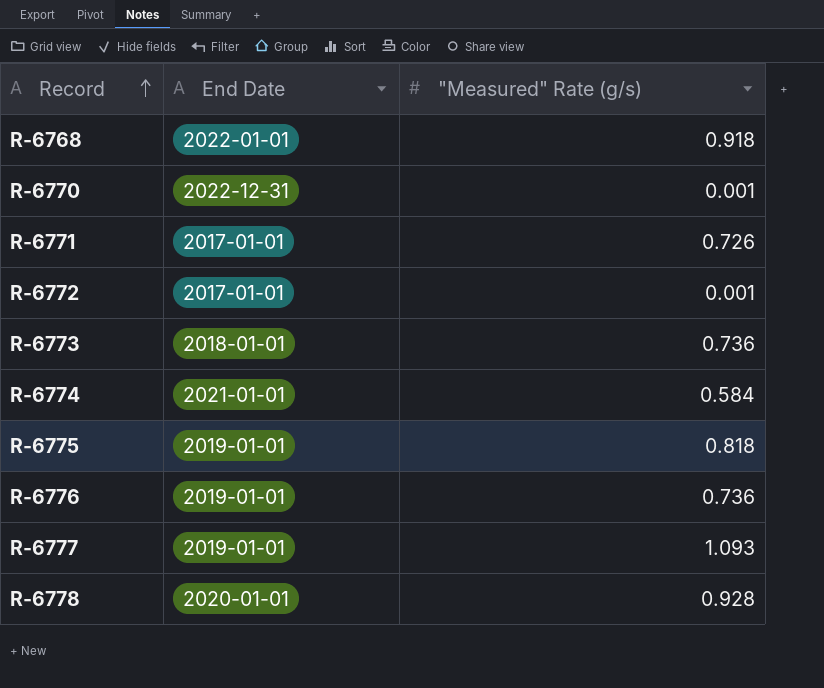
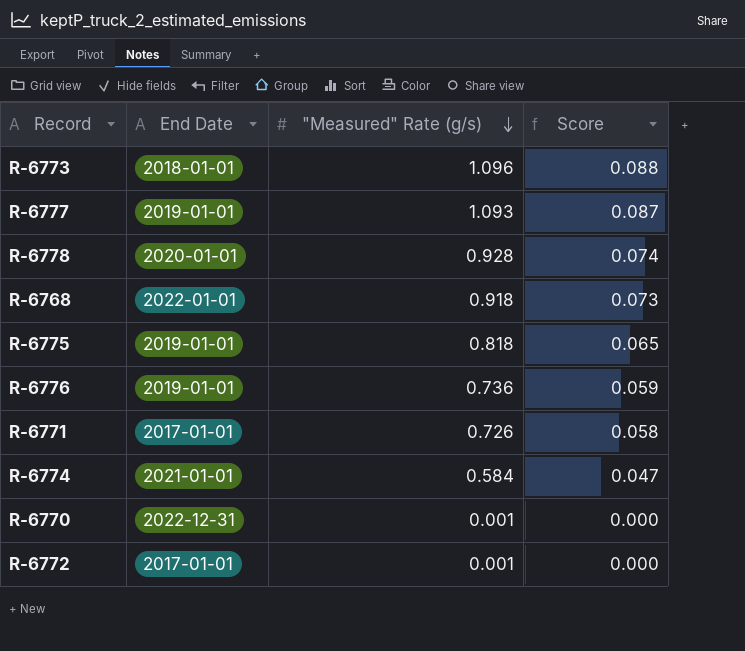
row order: Record ascending -> "Measured" Rate (g/s) descending
column Score | formula: none -> ["Measured" Rate (g/s)] * 0.08
R-6773 | "Measured" Rate (g/s): 0.736 -> 1.096

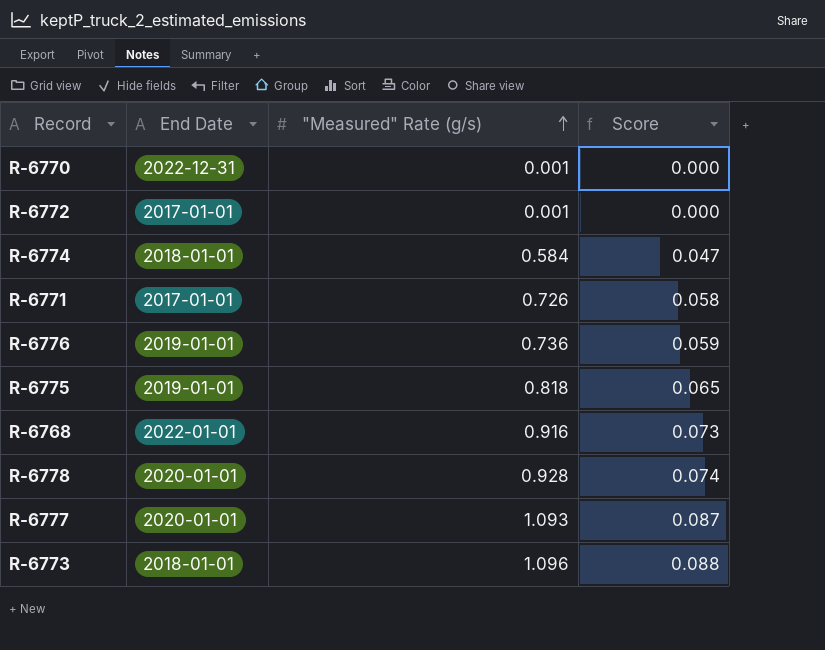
row order: "Measured" Rate (g/s) descending -> "Measured" Rate (g/s) ascending
R-6774 | End Date: 2021-01-01 -> 2018-01-01
R-6768 | "Measured" Rate (g/s): 0.918 -> 0.916
R-6777 | End Date: 2019-01-01 -> 2020-01-01

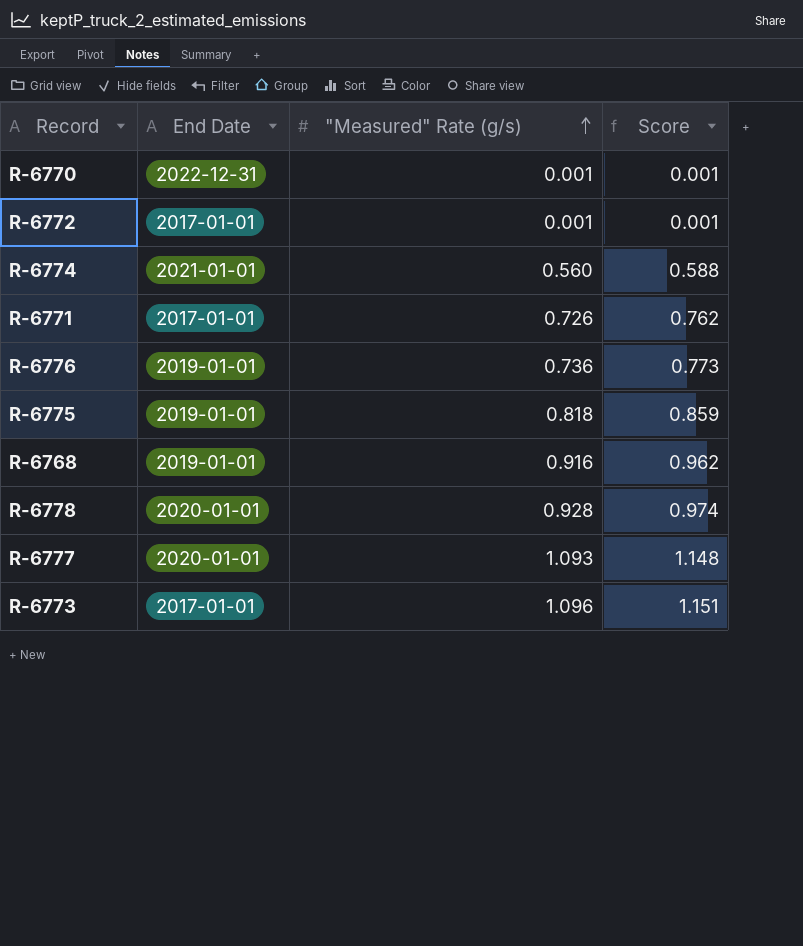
column Score | formula: ["Measured" Rate (g/s)] * 0.08 -> ["Measured" Rate (g/s)] * 1.05
R-6774 | End Date: 2018-01-01 -> 2021-01-01
R-6774 | "Measured" Rate (g/s): 0.584 -> 0.560
R-6768 | End Date: 2022-01-01 -> 2019-01-01
R-6773 | End Date: 2018-01-01 -> 2017-01-01

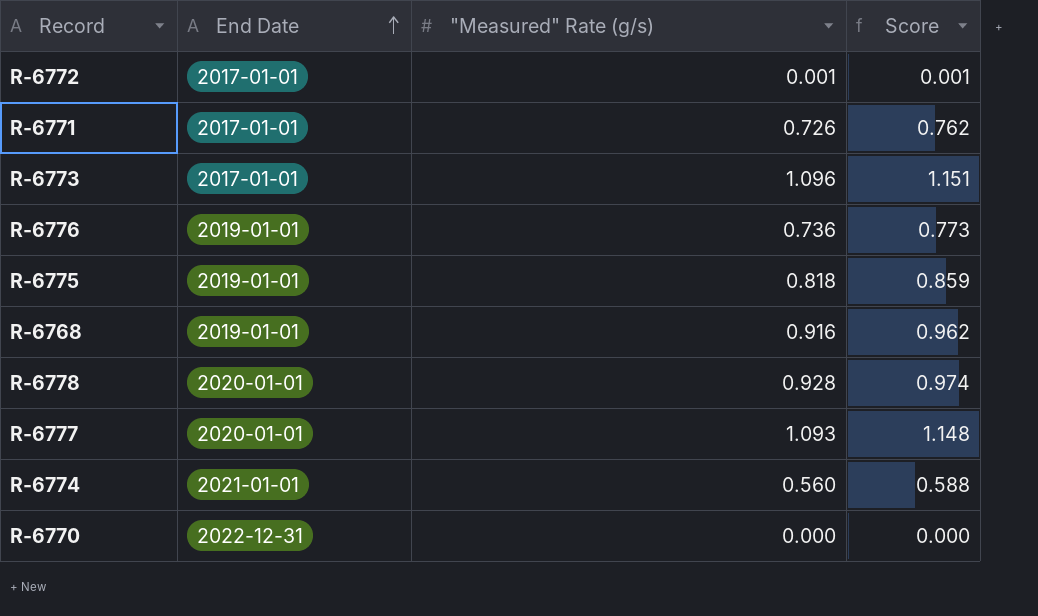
row order: "Measured" Rate (g/s) ascending -> End Date ascending
R-6770 | "Measured" Rate (g/s): 0.001 -> 0.000
R-6770 | Score: 0.001 -> 0.000

